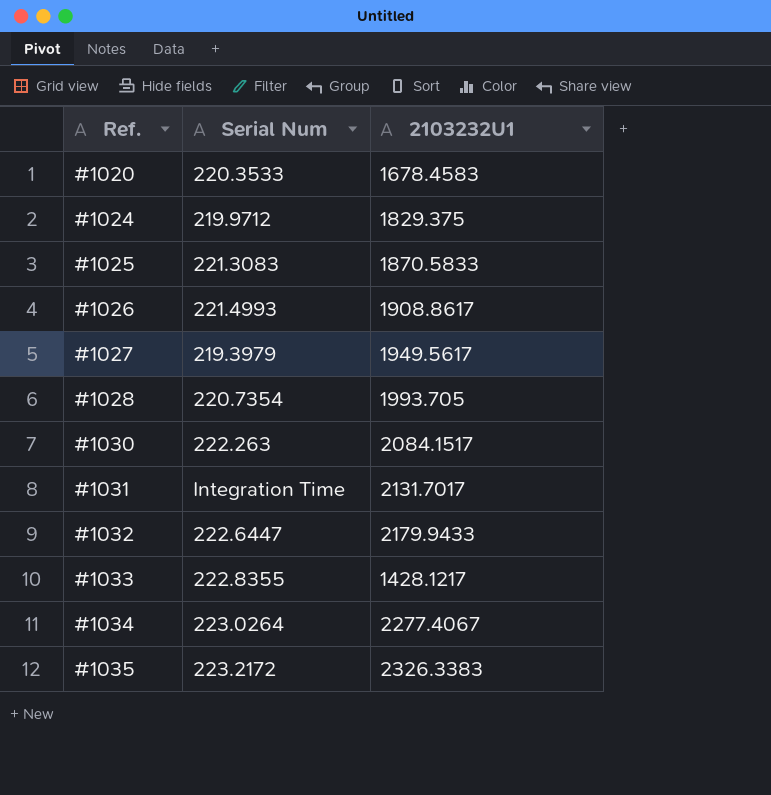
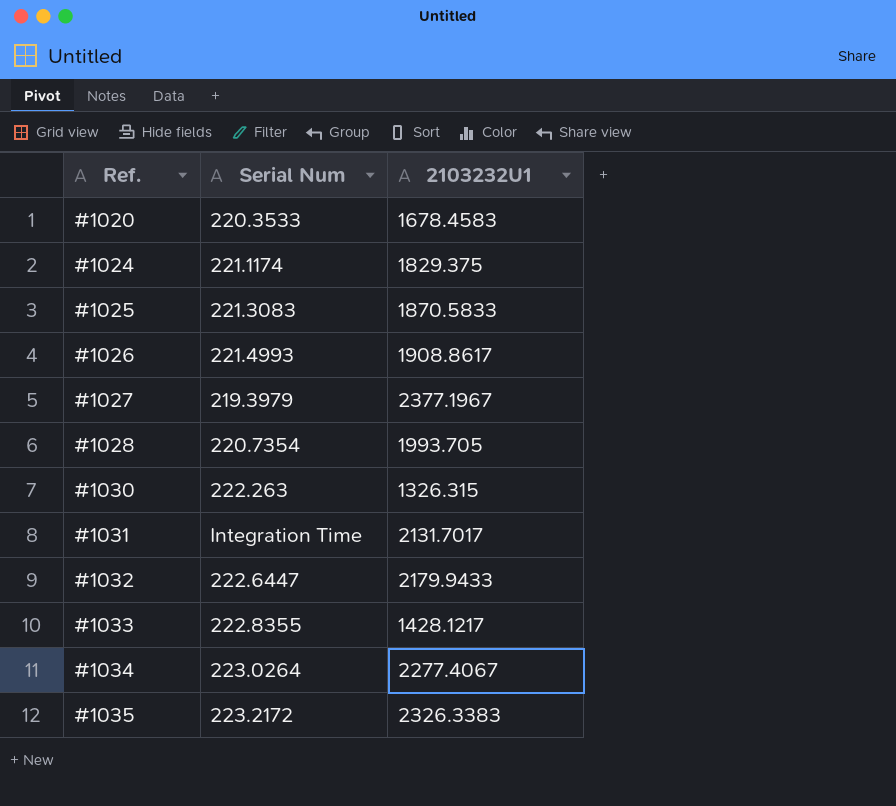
#1024 | Serial Num: 219.9712 -> 221.1174
#1027 | 2103232U1: 1949.5617 -> 2377.1967
#1030 | 2103232U1: 2084.1517 -> 1326.315

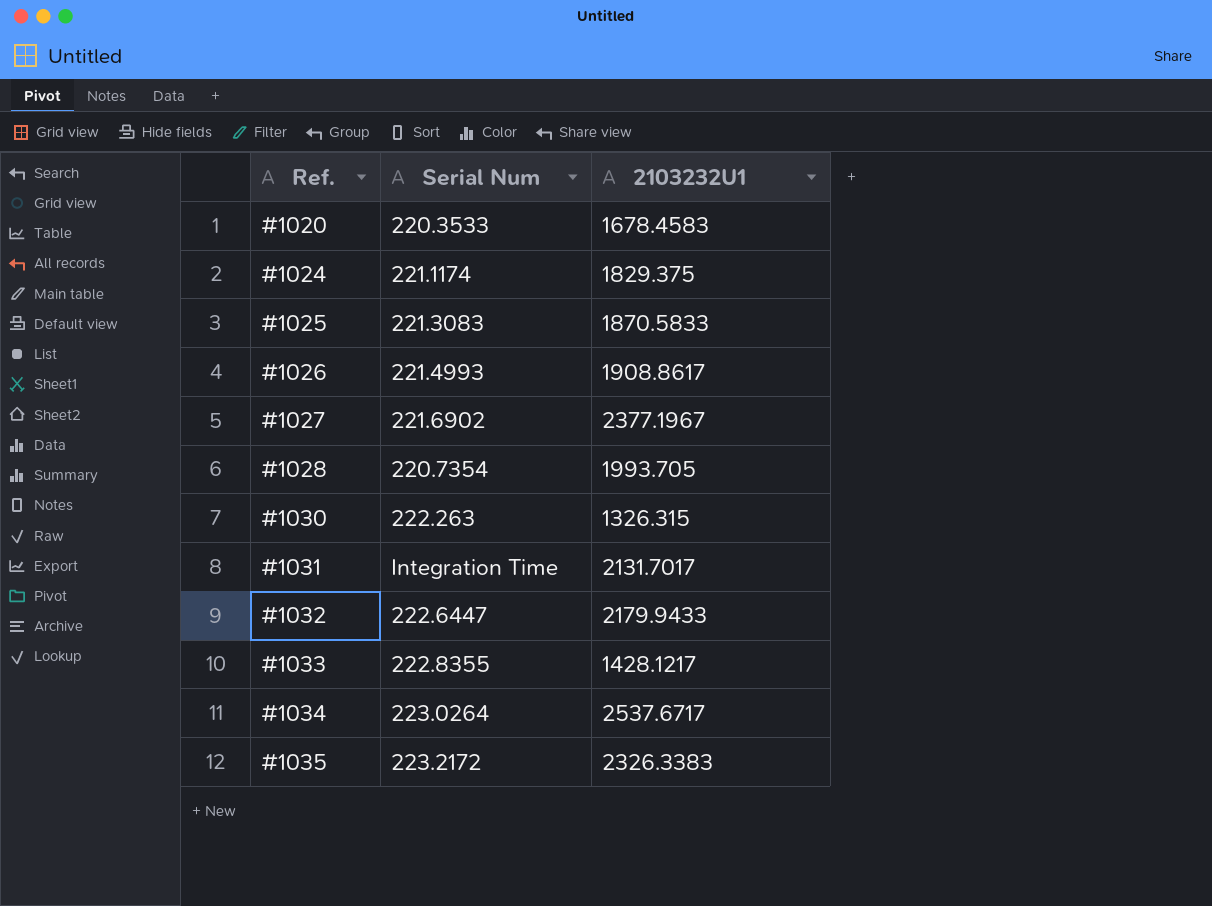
#1027 | Serial Num: 219.3979 -> 221.6902
#1034 | 2103232U1: 2277.4067 -> 2537.6717

